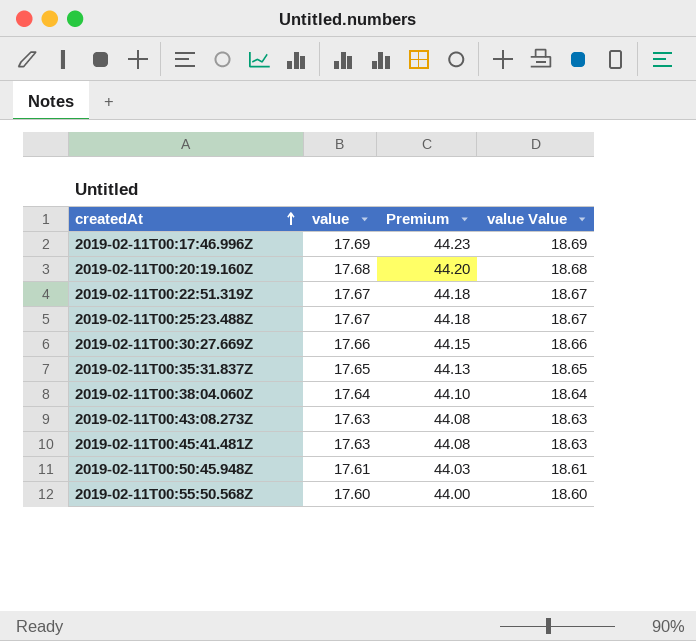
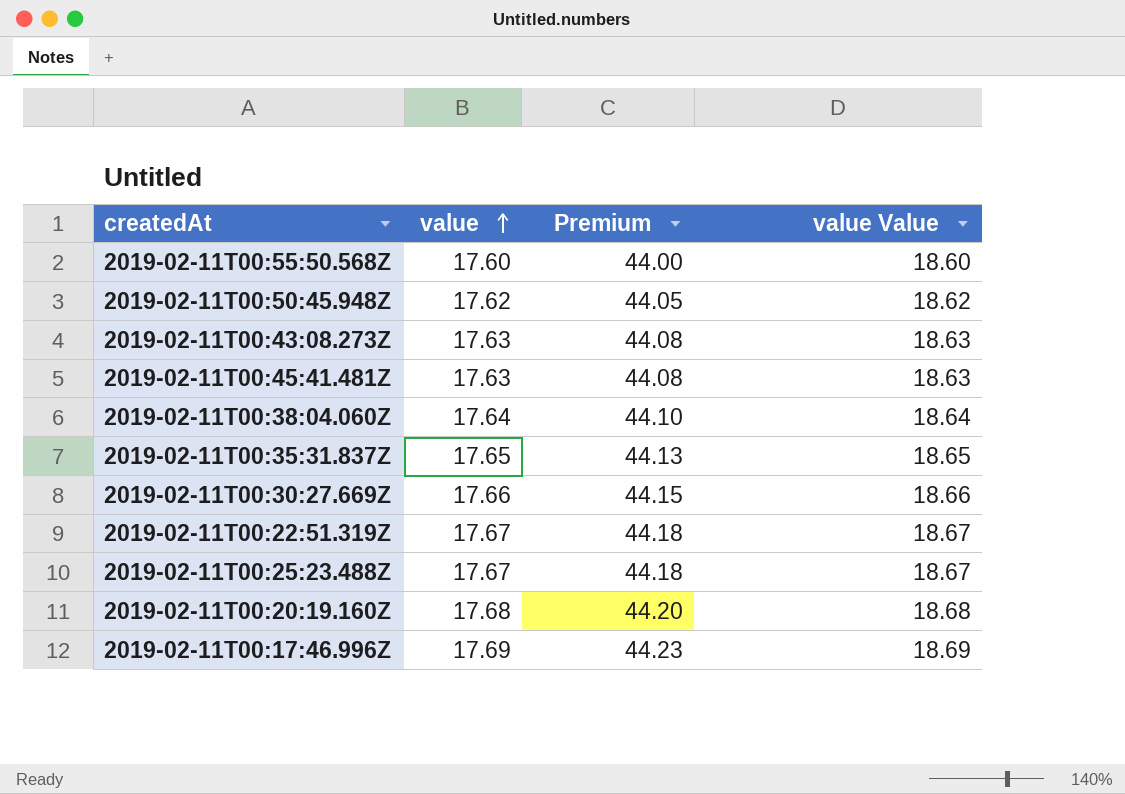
row order: createdAt ascending -> value ascending
2019-02-11T00:50:45.948Z | value: 17.61 -> 17.62
2019-02-11T00:50:45.948Z | Premium: 44.03 -> 44.05
2019-02-11T00:50:45.948Z | value Value: 18.61 -> 18.62

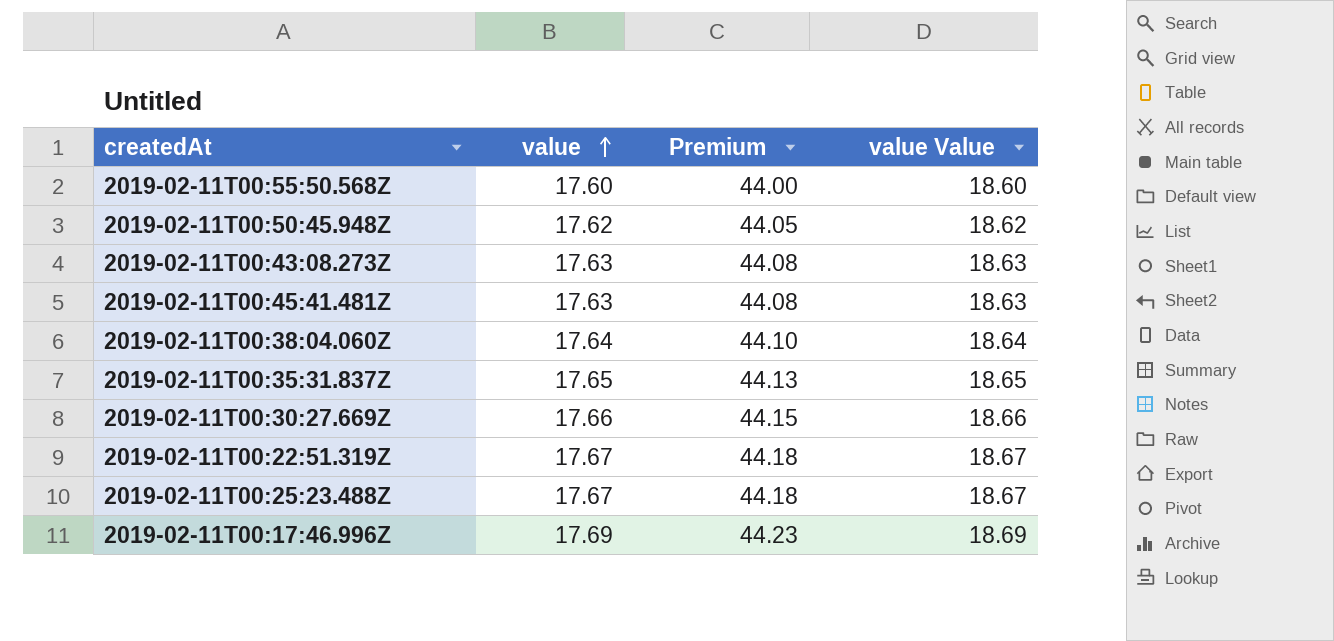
row 2019-02-11T00:20:19.160Z: 17.68 | 44.20 | 18.68 -> none

